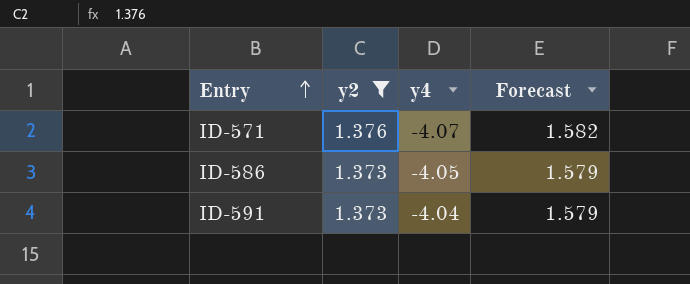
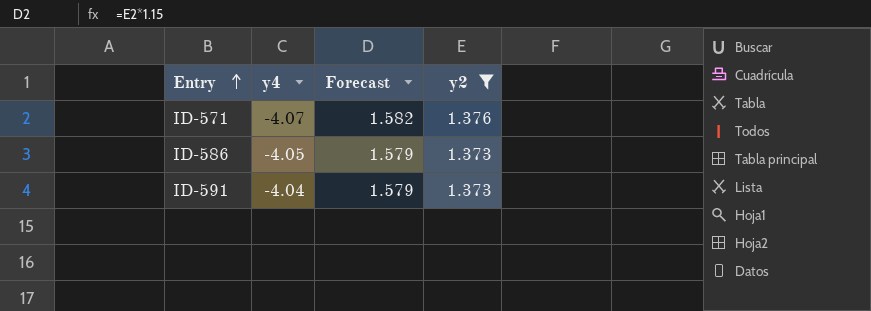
column y2 | position: 2 -> 4

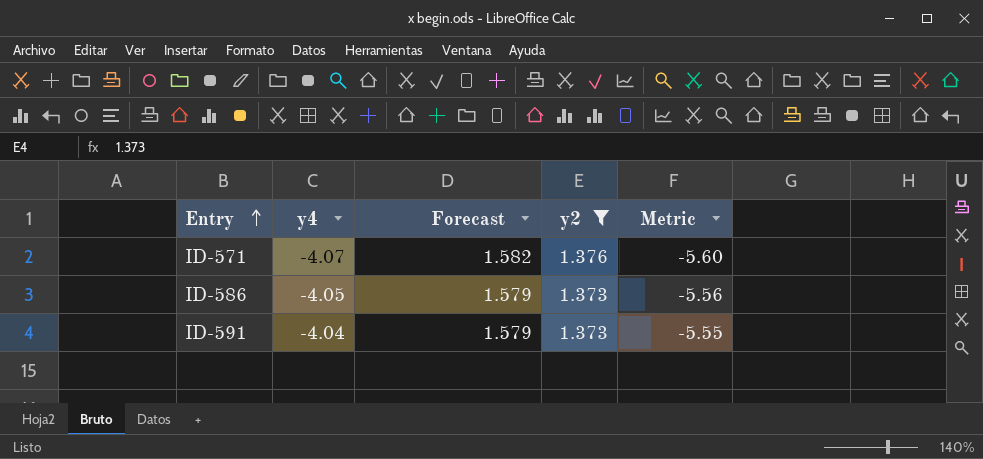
column Metric | formula: none -> [y4] * [y2]

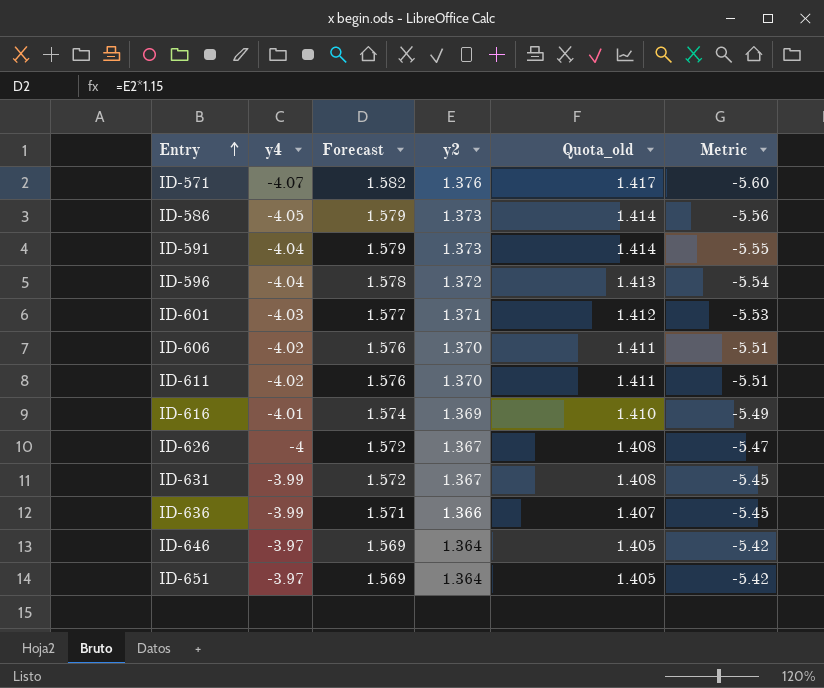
filter: y2 >= 1.373 -> none
column Quota_old | formula: none -> [y2] * 1.03

